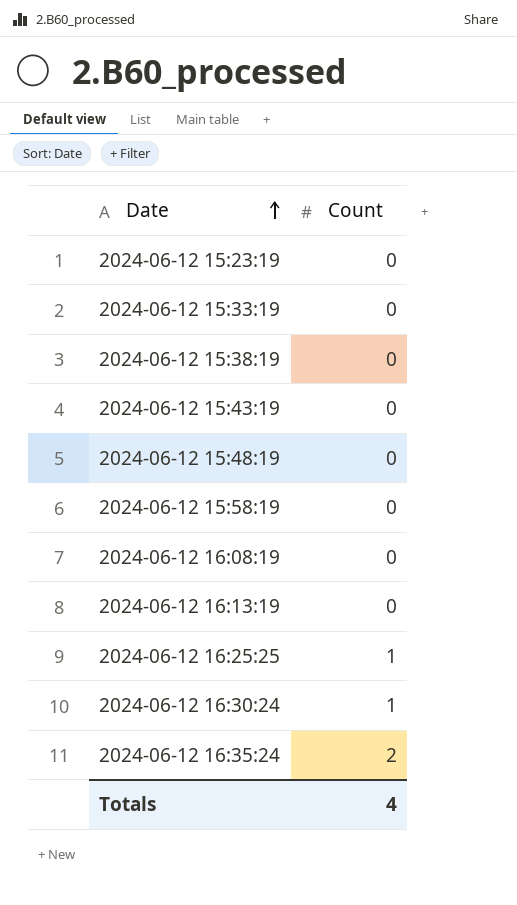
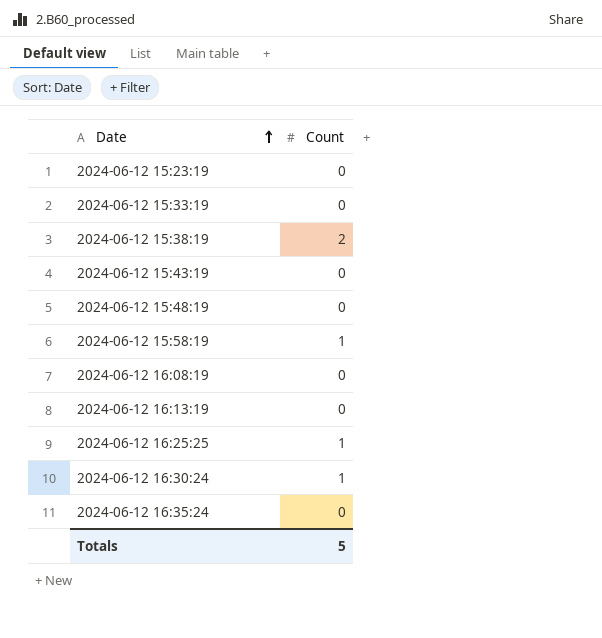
2024-06-12 15:38:19 | Count: 0 -> 2
2024-06-12 15:58:19 | Count: 0 -> 1
2024-06-12 16:35:24 | Count: 2 -> 0
Totals | Count: 4 -> 5

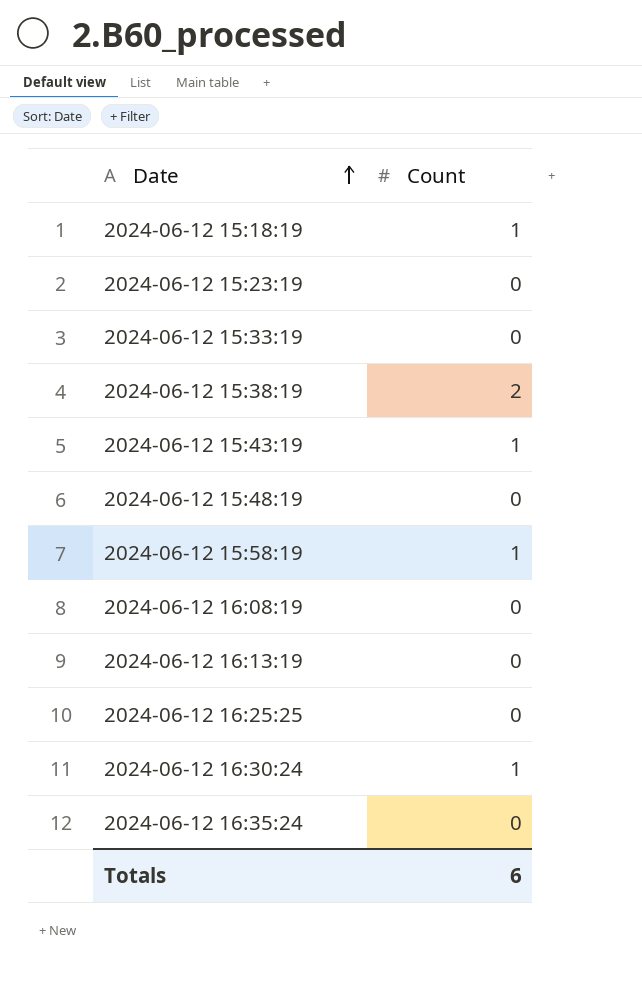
row 2024-06-12 15:18:19: none -> 1
2024-06-12 15:43:19 | Count: 0 -> 1
2024-06-12 16:25:25 | Count: 1 -> 0
Totals | Count: 5 -> 6

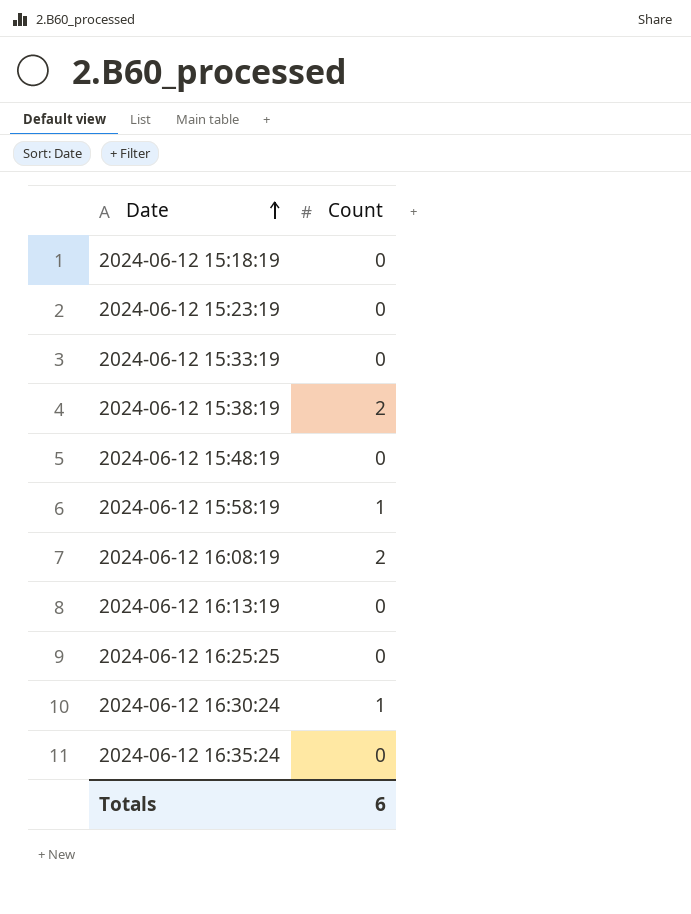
row 2024-06-12 15:43:19: 1 -> none
2024-06-12 15:18:19 | Count: 1 -> 0
2024-06-12 16:08:19 | Count: 0 -> 2

